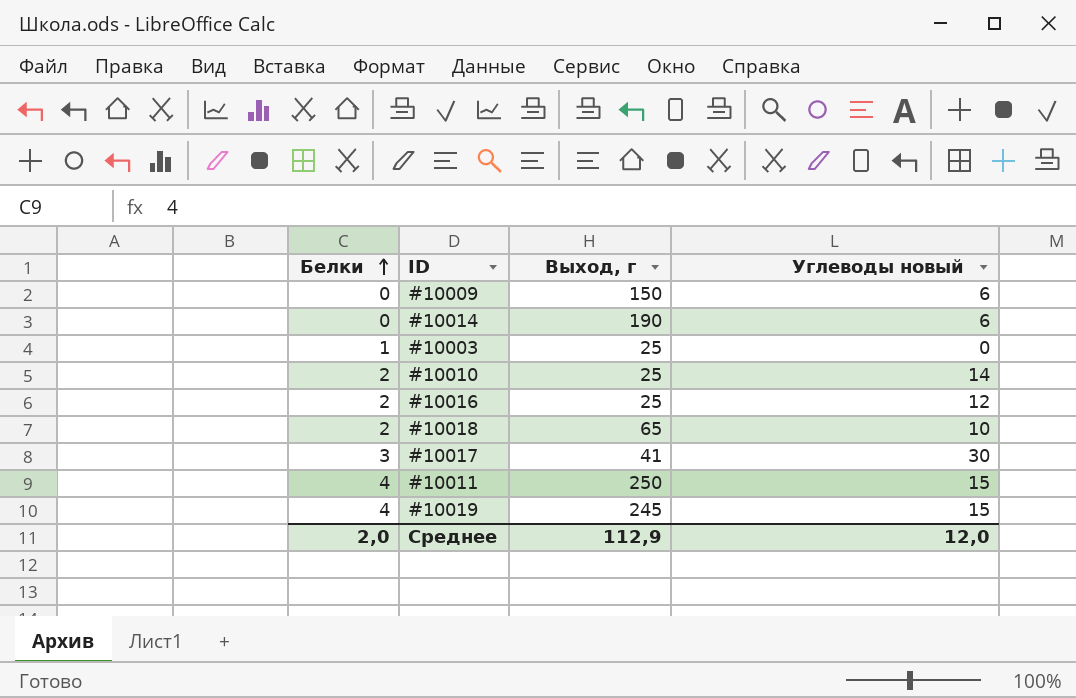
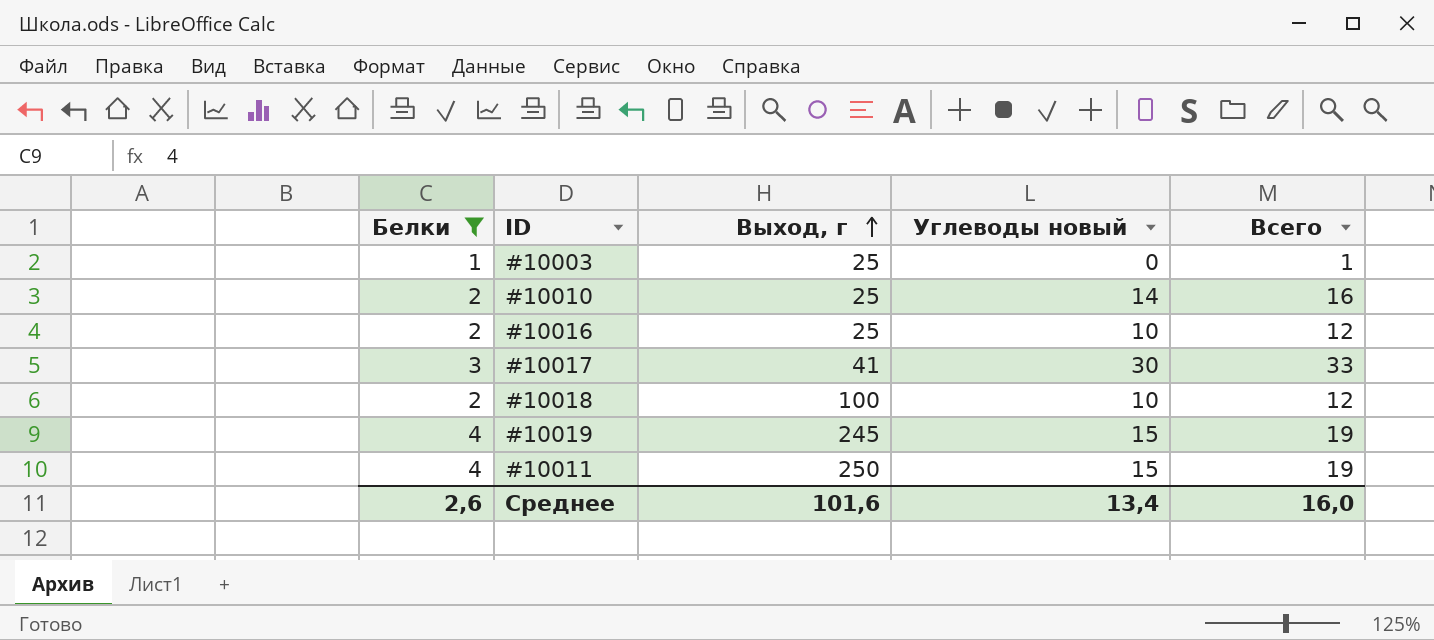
filter: none -> Белки != 0
row order: Белки ascending -> Выход, г ascending
column Всего | formula: none -> [Белки] + [Углеводы новый]
#10016 | Углеводы новый: 12 -> 10
#10018 | Выход, г: 65 -> 100
Среднее | Белки: 2,0 -> 2,6
Среднее | Выход, г: 112,9 -> 101,6
Среднее | Углеводы новый: 12,0 -> 13,4

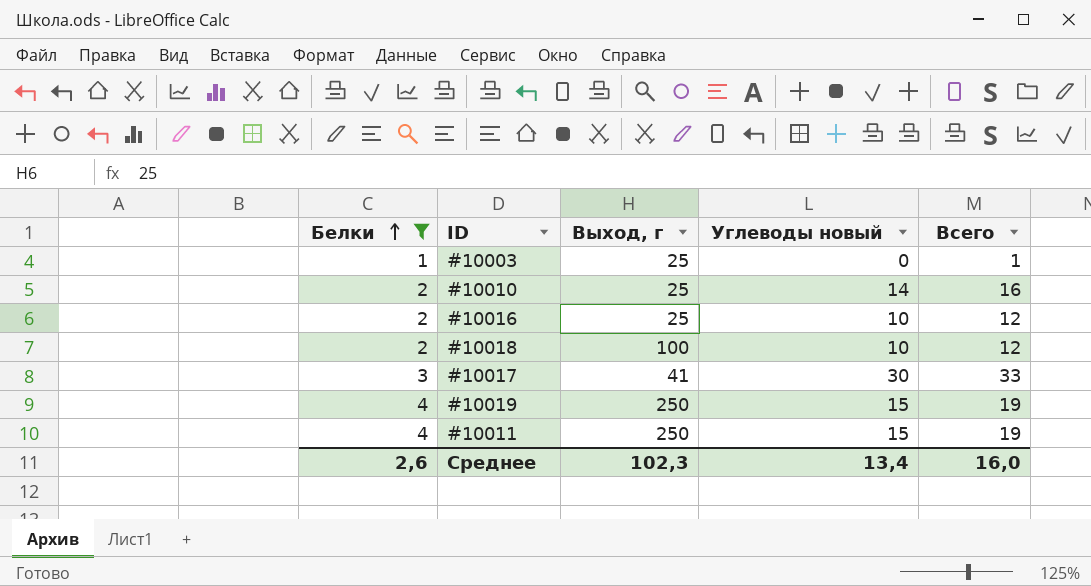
row order: Выход, г ascending -> Белки ascending
#10019 | Выход, г: 245 -> 250
Среднее | Выход, г: 101,6 -> 102,3

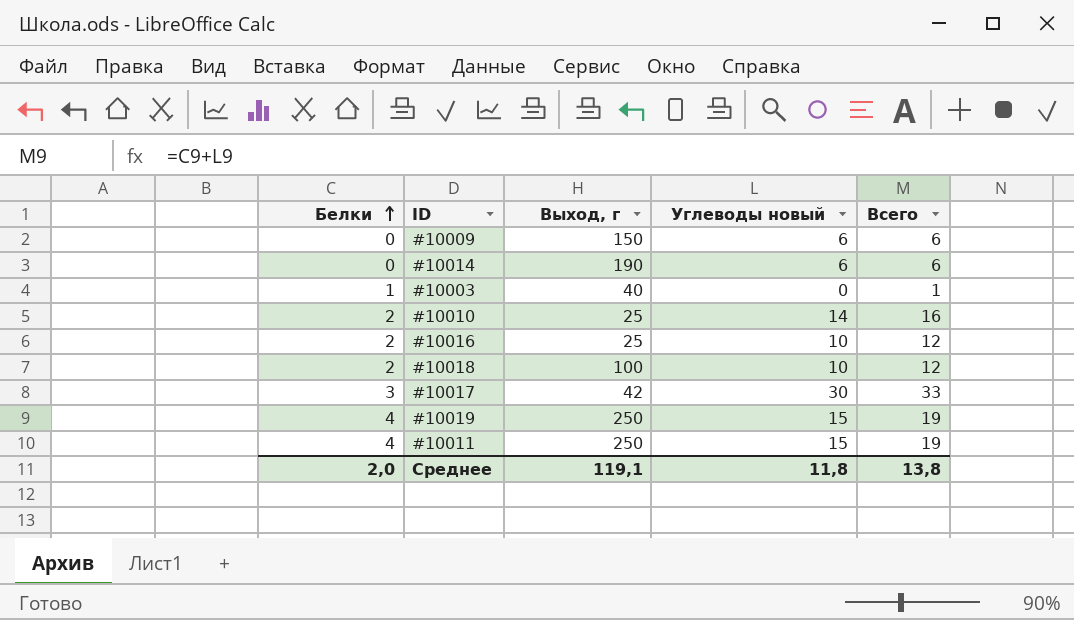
filter: Белки != 0 -> none
#10003 | Выход, г: 25 -> 40
#10017 | Выход, г: 41 -> 42
Среднее | Белки: 2,6 -> 2,0
Среднее | Выход, г: 102,3 -> 119,1
Среднее | Углеводы новый: 13,4 -> 11,8
Среднее | Всего: 16,0 -> 13,8

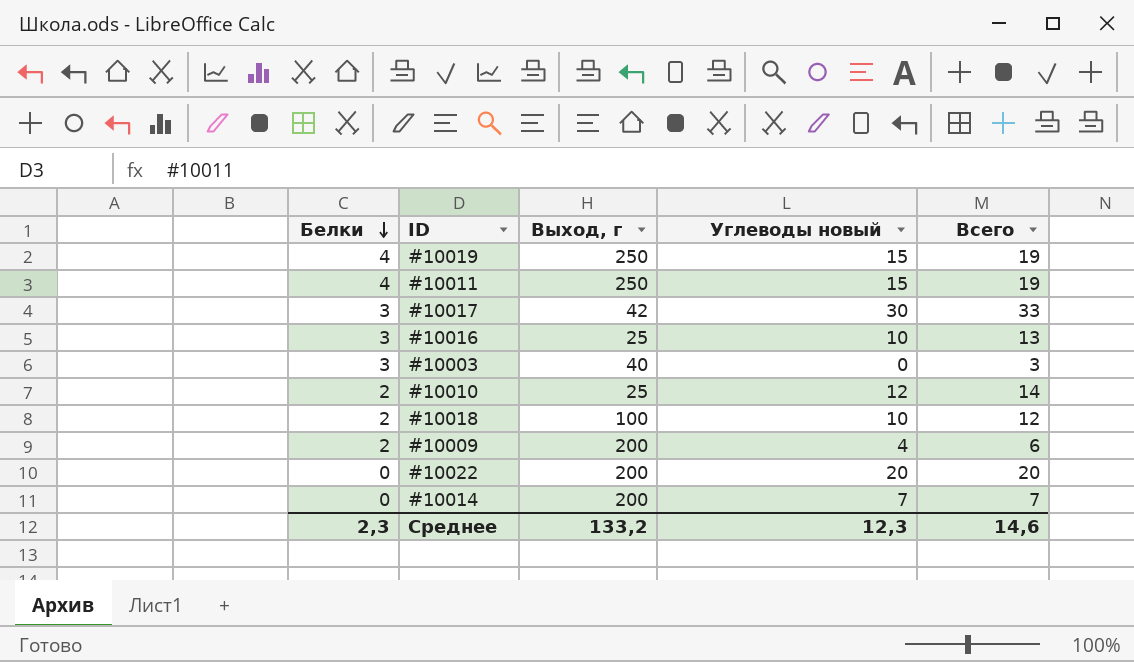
row order: Белки ascending -> Белки descending
#10016 | Белки: 2 -> 3
#10016 | Всего: 12 -> 13
#10003 | Белки: 1 -> 3
#10003 | Всего: 1 -> 3
#10010 | Углеводы новый: 14 -> 12
#10010 | Всего: 16 -> 14
#10009 | Белки: 0 -> 2
#10009 | Выход, г: 150 -> 200
#10009 | Углеводы новый: 6 -> 4
row #10022: none -> 0 | 200 | 20 | 20
#10014 | Выход, г: 190 -> 200
#10014 | Углеводы новый: 6 -> 7
#10014 | Всего: 6 -> 7
Среднее | Белки: 2,0 -> 2,3
Среднее | Выход, г: 119,1 -> 133,2
Среднее | Углеводы новый: 11,8 -> 12,3
Среднее | Всего: 13,8 -> 14,6

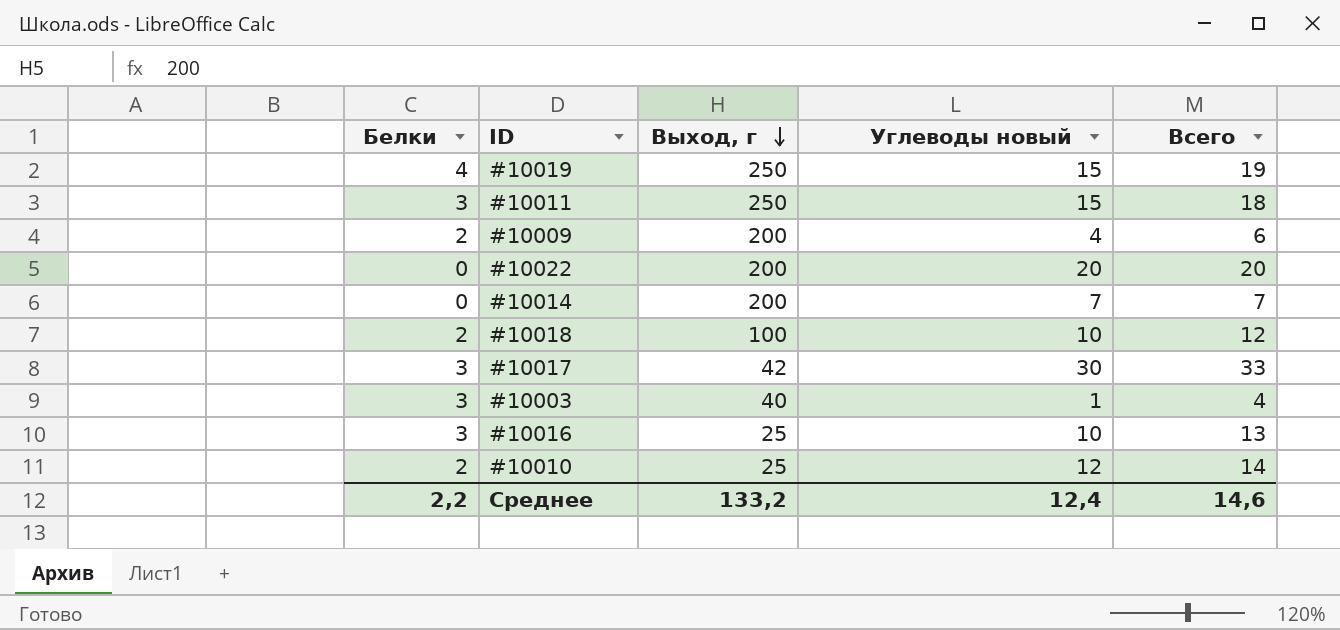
row order: Белки descending -> Выход, г descending
#10011 | Белки: 4 -> 3
#10011 | Всего: 19 -> 18
#10003 | Углеводы новый: 0 -> 1
#10003 | Всего: 3 -> 4
Среднее | Белки: 2,3 -> 2,2
Среднее | Углеводы новый: 12,3 -> 12,4

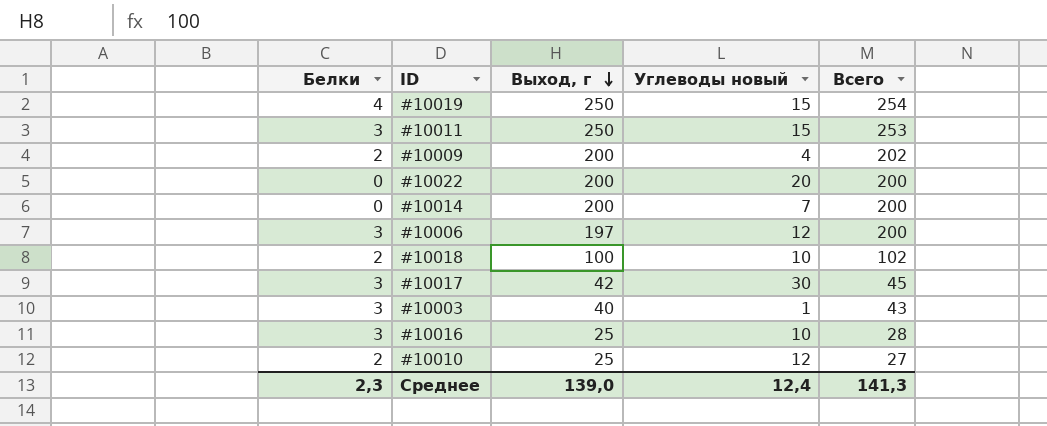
column Всего | formula: [Белки] + [Углеводы новый] -> [Белки] + [Выход, г]
row #10006: none -> 3 | 197 | 12 | 200
Среднее | Белки: 2,2 -> 2,3
Среднее | Выход, г: 133,2 -> 139,0
Среднее | Всего: 14,6 -> 141,3

